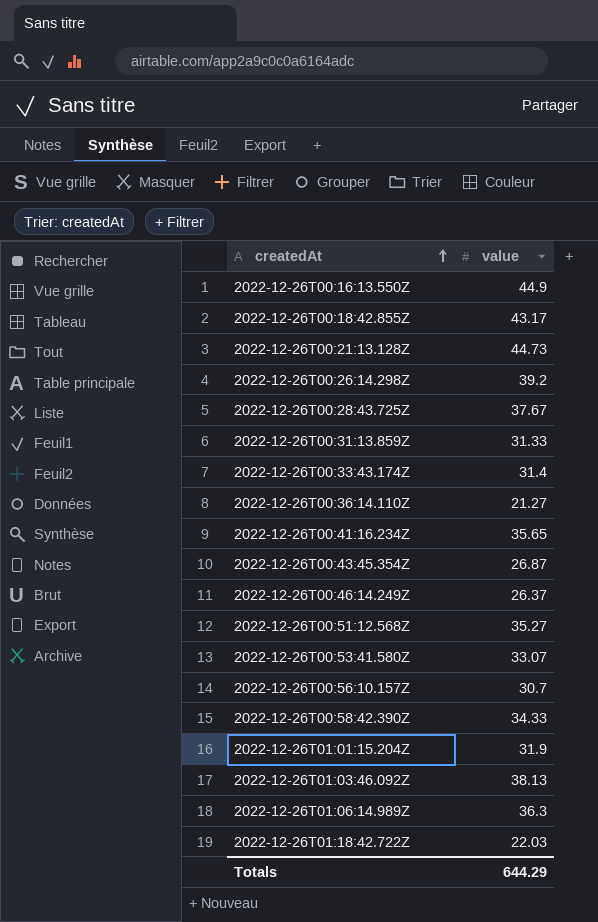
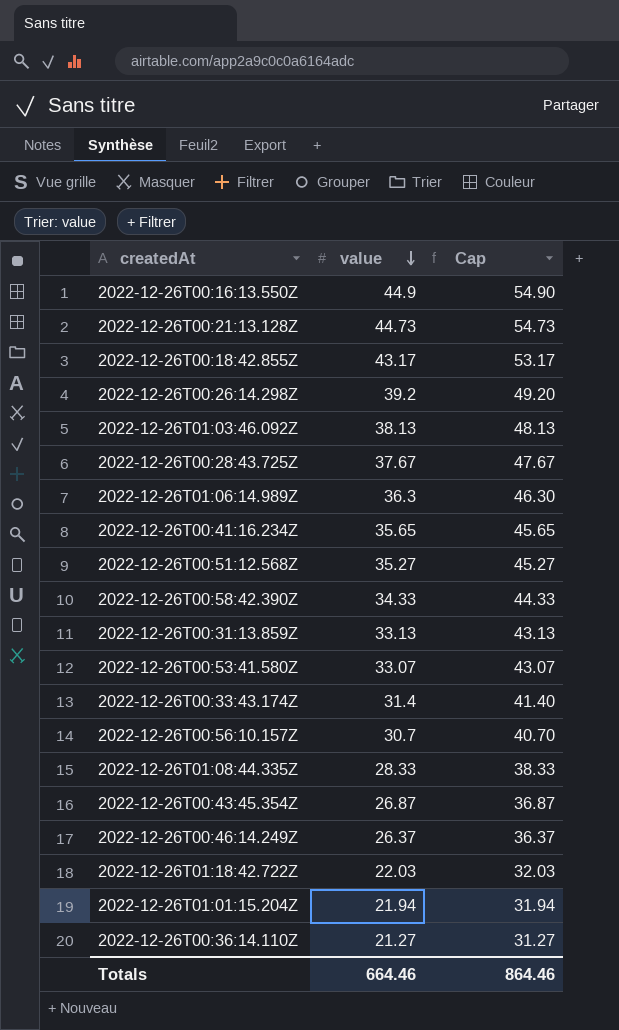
row order: createdAt ascending -> value descending
column Cap | formula: none -> [value] + 10
2022-12-26T00:31:13.859Z | value: 31.33 -> 33.13
row 2022-12-26T01:08:44.335Z: none -> 28.33 | 38.33
2022-12-26T01:01:15.204Z | value: 31.9 -> 21.94
Totals | value: 644.29 -> 664.46

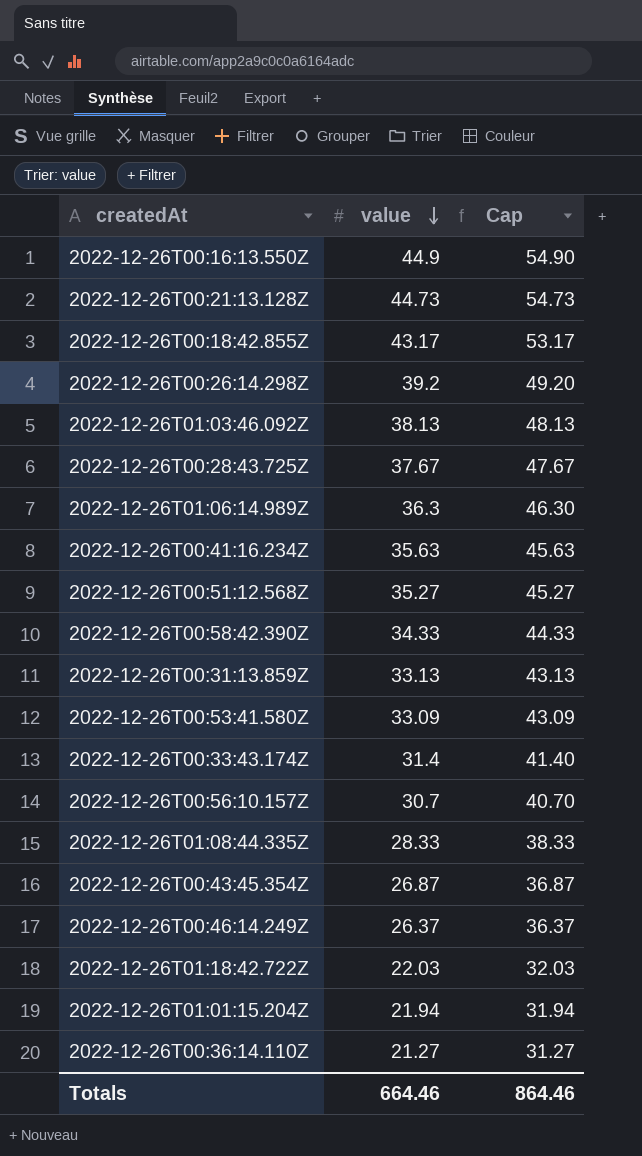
2022-12-26T00:41:16.234Z | value: 35.65 -> 35.63
2022-12-26T00:41:16.234Z | Cap: 45.65 -> 45.63
2022-12-26T00:53:41.580Z | value: 33.07 -> 33.09
2022-12-26T00:53:41.580Z | Cap: 43.07 -> 43.09

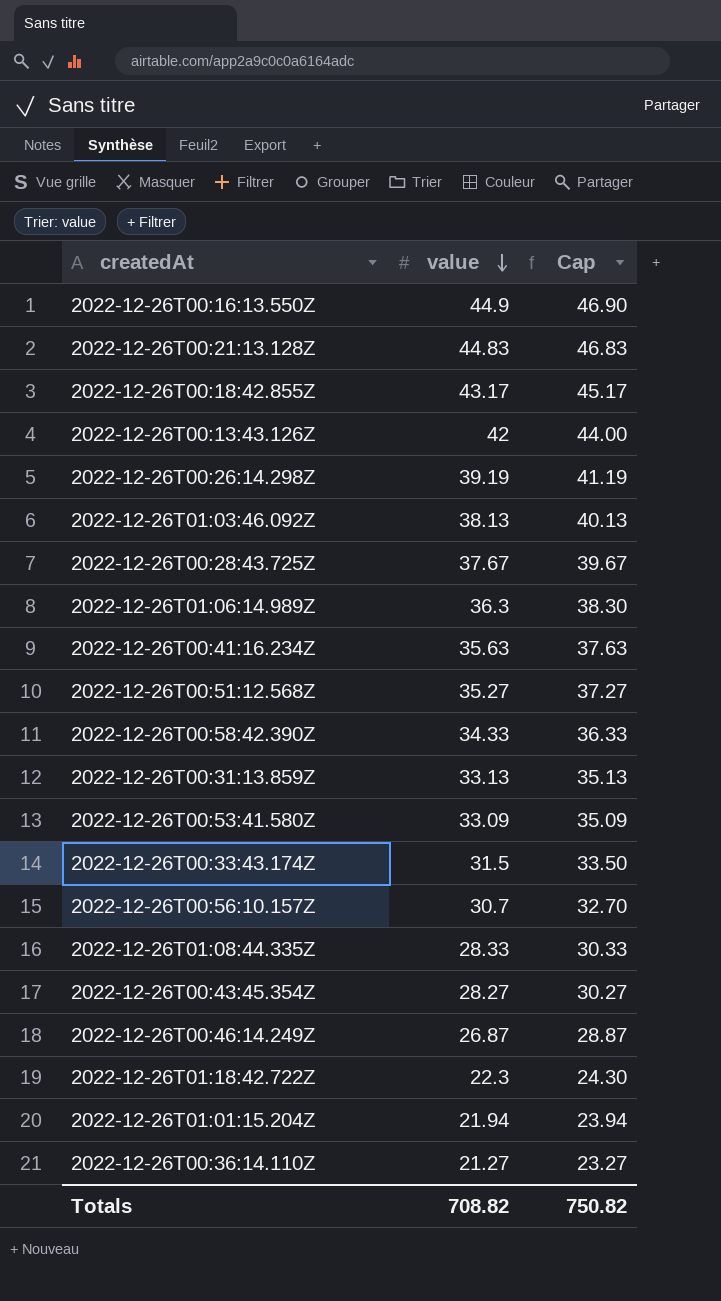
column Cap | formula: [value] + 10 -> [value] + 2
2022-12-26T00:21:13.128Z | value: 44.73 -> 44.83
row 2022-12-26T00:13:43.126Z: none -> 42 | 44.00
2022-12-26T00:26:14.298Z | value: 39.2 -> 39.19
2022-12-26T00:33:43.174Z | value: 31.4 -> 31.5
2022-12-26T00:43:45.354Z | value: 26.87 -> 28.27
2022-12-26T00:46:14.249Z | value: 26.37 -> 26.87
2022-12-26T01:18:42.722Z | value: 22.03 -> 22.3
Totals | value: 664.46 -> 708.82
Totals | Cap: 864.46 -> 750.82

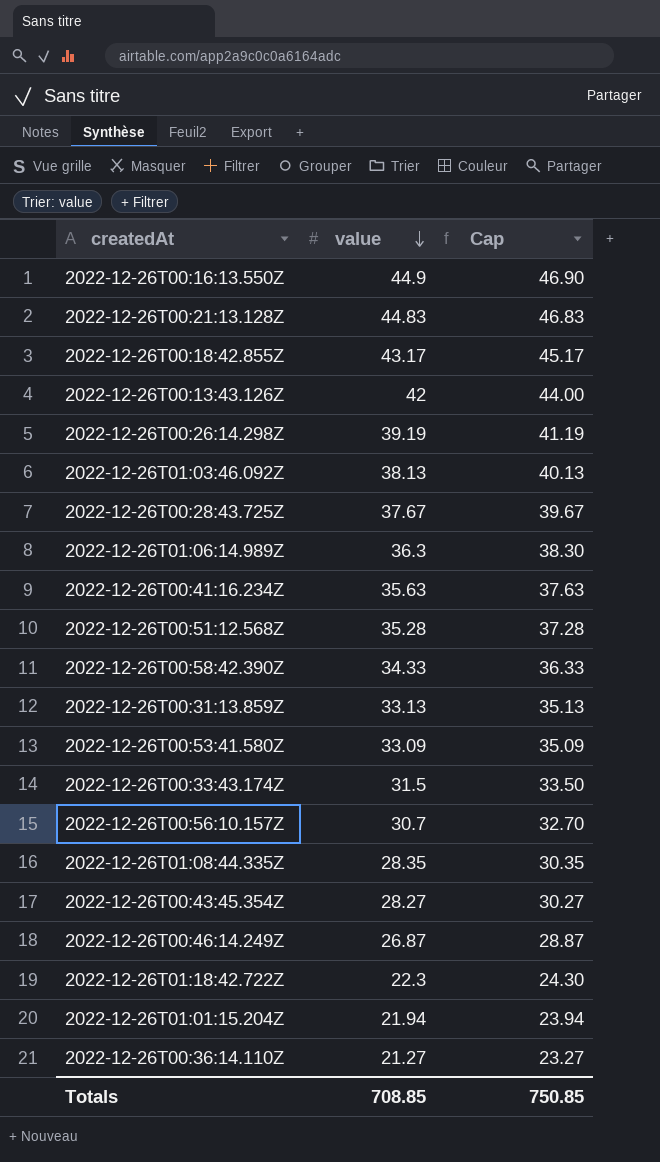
2022-12-26T00:51:12.568Z | value: 35.27 -> 35.28
2022-12-26T00:51:12.568Z | Cap: 37.27 -> 37.28
2022-12-26T01:08:44.335Z | value: 28.33 -> 28.35
2022-12-26T01:08:44.335Z | Cap: 30.33 -> 30.35
Totals | value: 708.82 -> 708.85
Totals | Cap: 750.82 -> 750.85

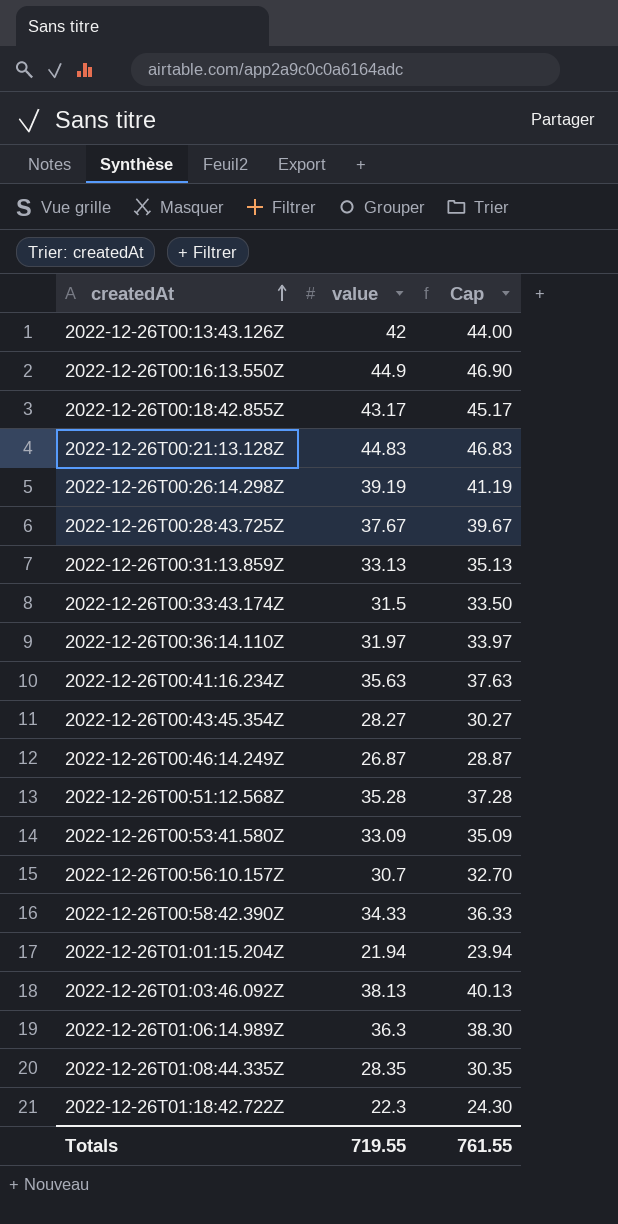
row order: value descending -> createdAt ascending
2022-12-26T00:36:14.110Z | value: 21.27 -> 31.97
2022-12-26T00:36:14.110Z | Cap: 23.27 -> 33.97
Totals | value: 708.85 -> 719.55
Totals | Cap: 750.85 -> 761.55

